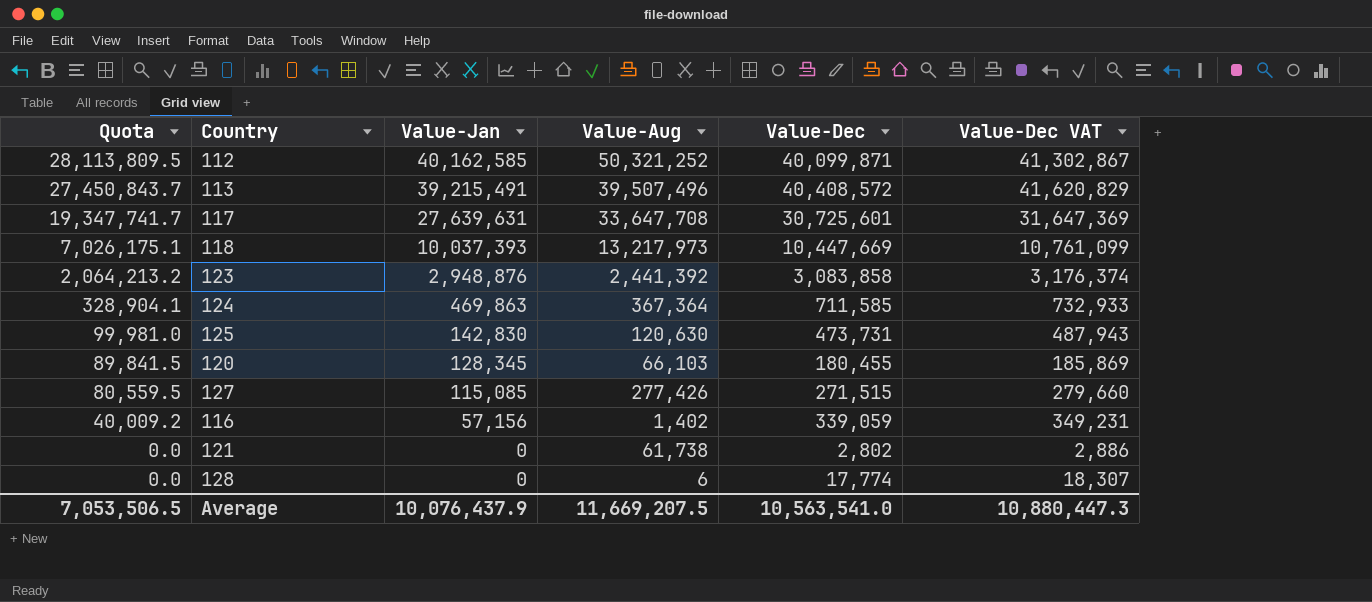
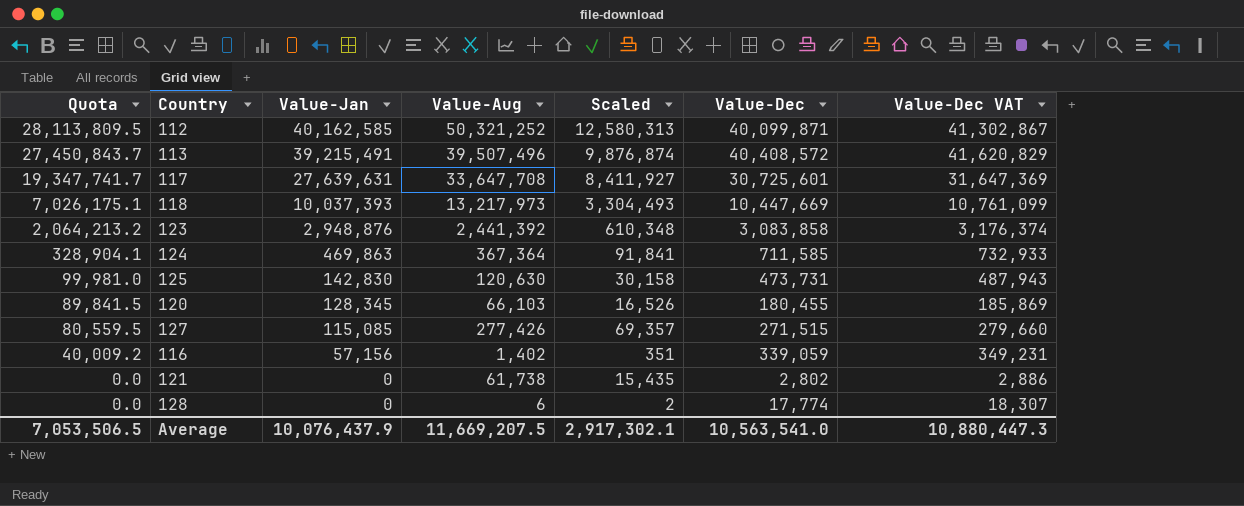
column Scaled | formula: none -> [Value-Aug] * 0.25

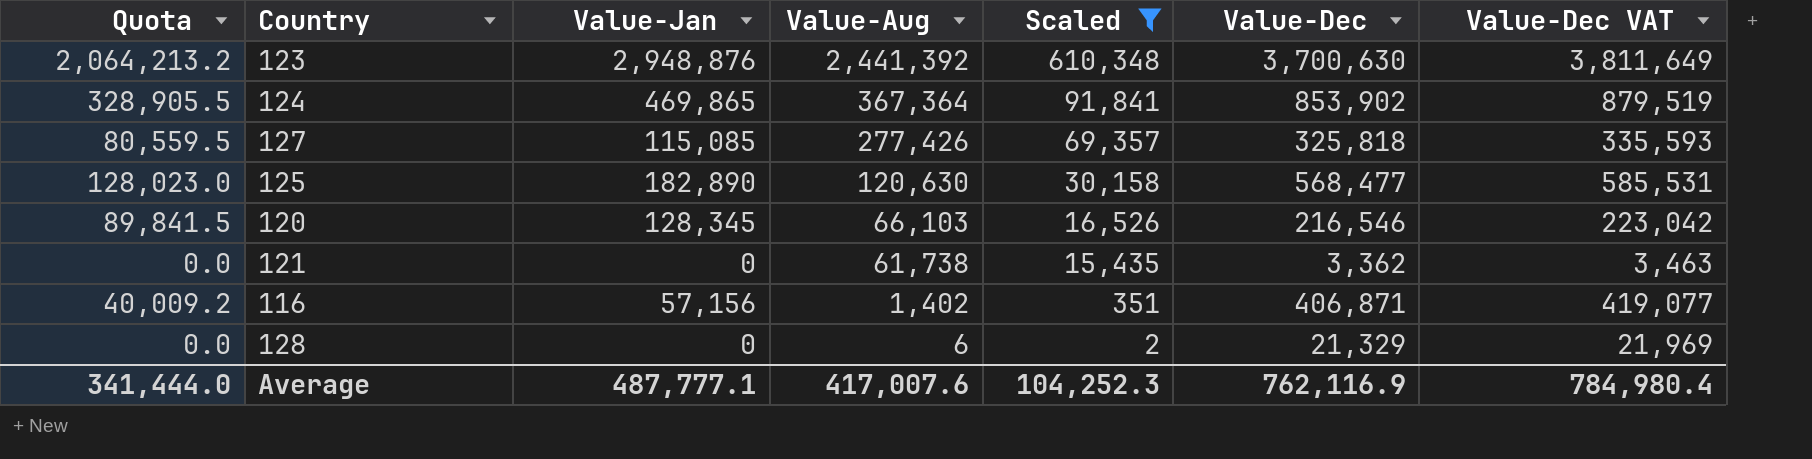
filter: none -> Scaled <= 610,348
row order: Quota descending -> Value-Aug descending
123 | Value-Dec: 3,083,858 -> 3,700,630
123 | Value-Dec VAT: 3,176,374 -> 3,811,649
124 | Quota: 328,904.1 -> 328,905.5
124 | Value-Jan: 469,863 -> 469,865
124 | Value-Dec: 711,585 -> 853,902
124 | Value-Dec VAT: 732,933 -> 879,519
127 | Value-Dec: 271,515 -> 325,818
127 | Value-Dec VAT: 279,660 -> 335,593
125 | Quota: 99,981.0 -> 128,023.0
125 | Value-Jan: 142,830 -> 182,890
125 | Value-Dec: 473,731 -> 568,477
125 | Value-Dec VAT: 487,943 -> 585,531
120 | Value-Dec: 180,455 -> 216,546
120 | Value-Dec VAT: 185,869 -> 223,042
121 | Value-Dec: 2,802 -> 3,362
121 | Value-Dec VAT: 2,886 -> 3,463
116 | Value-Dec: 339,059 -> 406,871
116 | Value-Dec VAT: 349,231 -> 419,077
128 | Value-Dec: 17,774 -> 21,329
128 | Value-Dec VAT: 18,307 -> 21,969
Average | Quota: 7,053,506.5 -> 341,444.0
Average | Value-Jan: 10,076,437.9 -> 487,777.1
Average | Value-Aug: 11,669,207.5 -> 417,007.6
Average | Scaled: 2,917,302.1 -> 104,252.3
Average | Value-Dec: 10,563,541.0 -> 762,116.9
Average | Value-Dec VAT: 10,880,447.3 -> 784,980.4

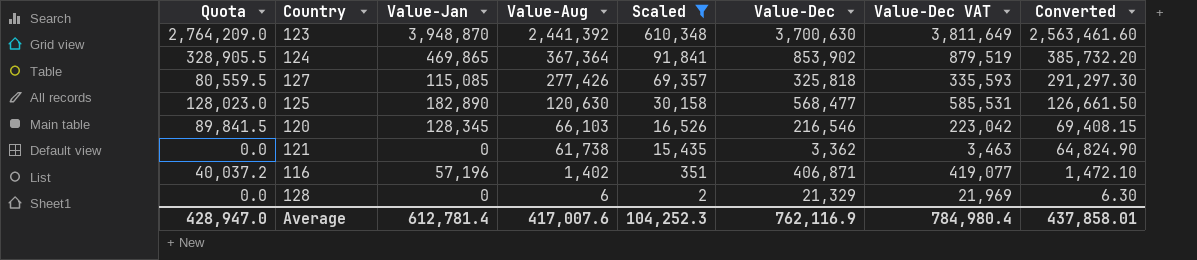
column Converted | formula: none -> [Value-Aug] * 1.05
123 | Quota: 2,064,213.2 -> 2,764,209.0
123 | Value-Jan: 2,948,876 -> 3,948,870
116 | Quota: 40,009.2 -> 40,037.2
116 | Value-Jan: 57,156 -> 57,196
Average | Quota: 341,444.0 -> 428,947.0
Average | Value-Jan: 487,777.1 -> 612,781.4

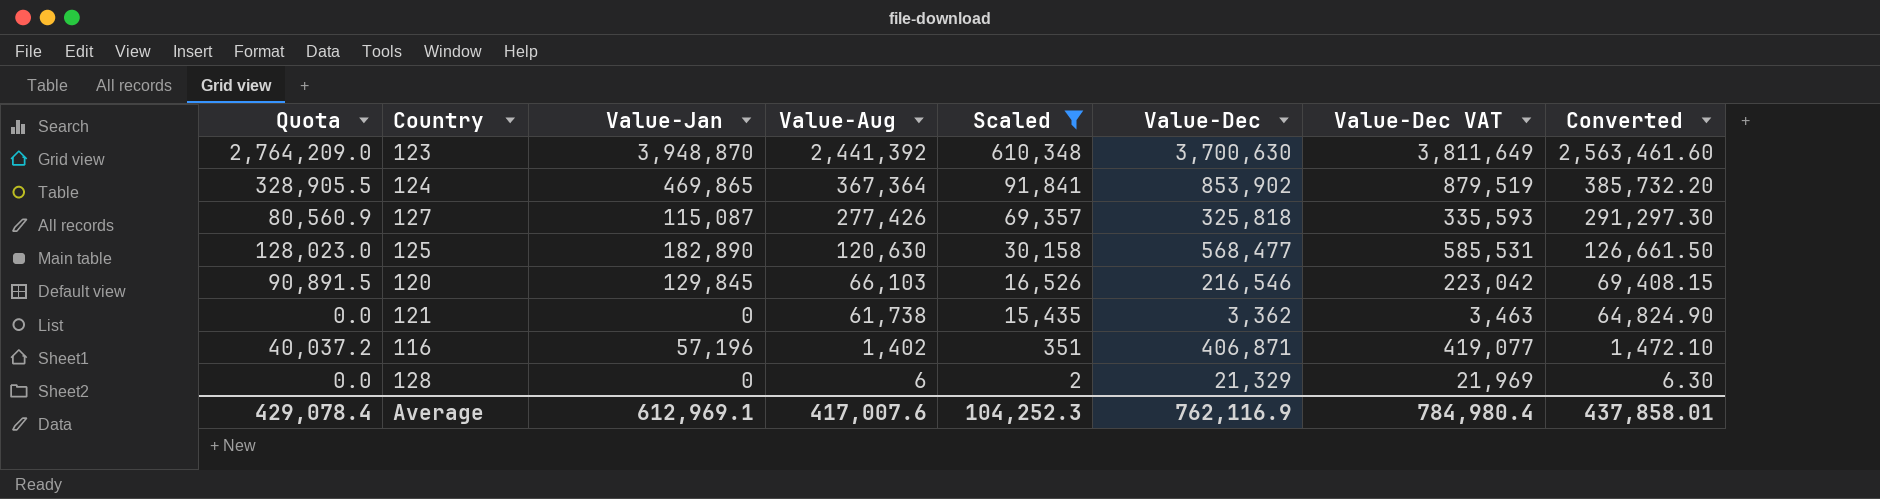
127 | Quota: 80,559.5 -> 80,560.9
127 | Value-Jan: 115,085 -> 115,087
120 | Quota: 89,841.5 -> 90,891.5
120 | Value-Jan: 128,345 -> 129,845
Average | Quota: 428,947.0 -> 429,078.4
Average | Value-Jan: 612,781.4 -> 612,969.1

